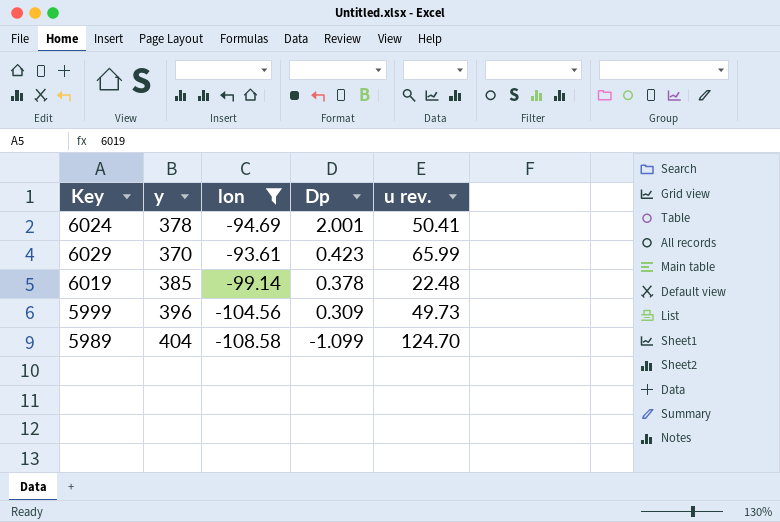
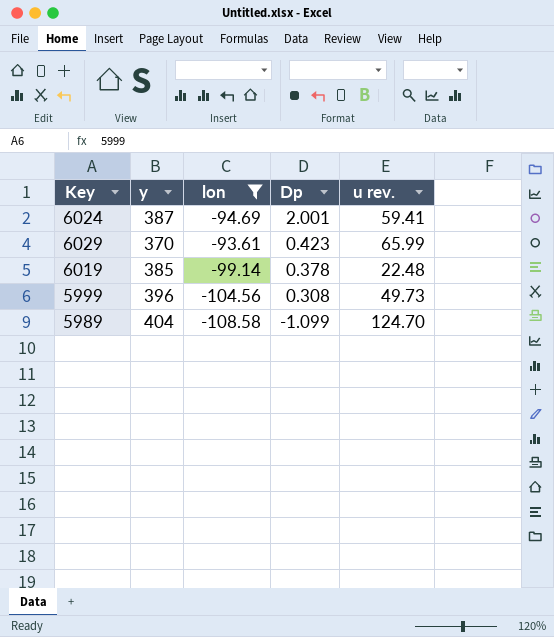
6024 | y: 378 -> 387
6024 | u rev.: 50.41 -> 59.41
5999 | Dp: 0.309 -> 0.308

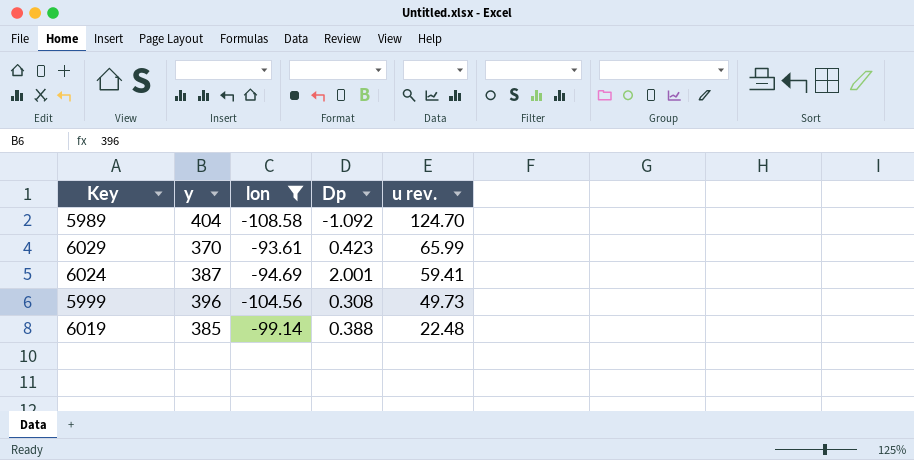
row order: Dp descending -> u rev. descending
5989 | Dp: -1.099 -> -1.092
6019 | Dp: 0.378 -> 0.388

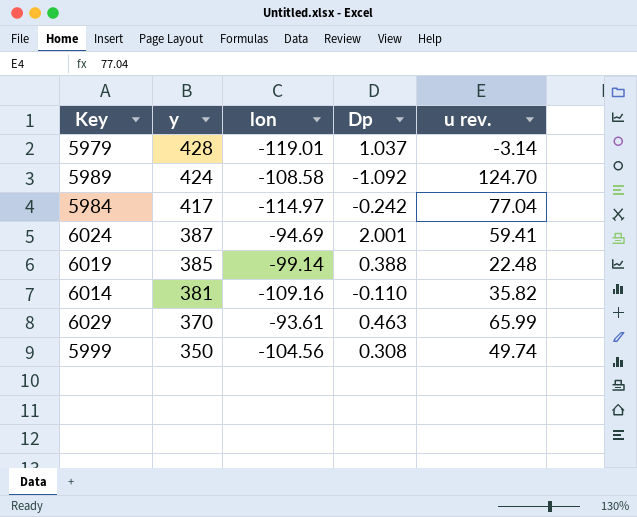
filter: lon >= -108.58 -> none
row order: u rev. descending -> y descending
5989 | y: 404 -> 424
6029 | Dp: 0.423 -> 0.463
5999 | y: 396 -> 350
5999 | u rev.: 49.73 -> 49.74

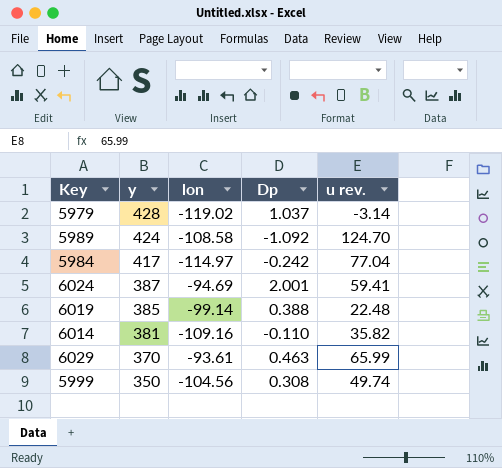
5979 | lon: -119.01 -> -119.02

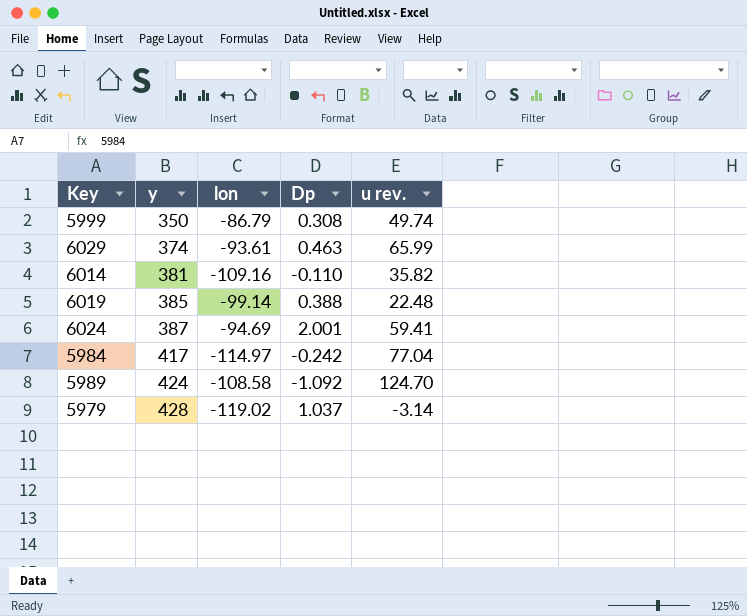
row order: y descending -> y ascending
5999 | lon: -104.56 -> -86.79
6029 | y: 370 -> 374

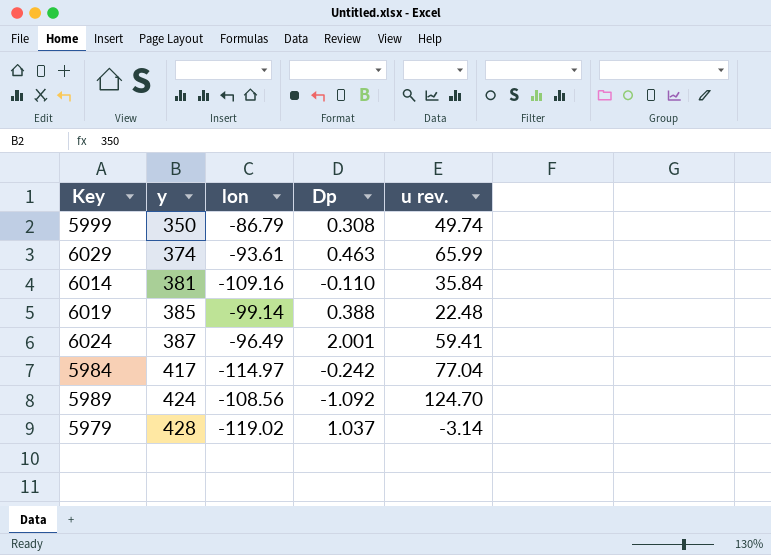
6014 | u rev.: 35.82 -> 35.84
6024 | lon: -94.69 -> -96.49
5989 | lon: -108.58 -> -108.56

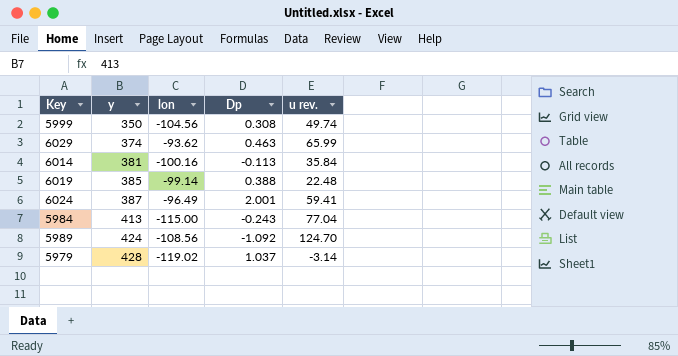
5999 | lon: -86.79 -> -104.56
6029 | lon: -93.61 -> -93.62
6014 | lon: -109.16 -> -100.16
6014 | Dp: -0.110 -> -0.113
5984 | y: 417 -> 413
5984 | lon: -114.97 -> -115.00
5984 | Dp: -0.242 -> -0.243

